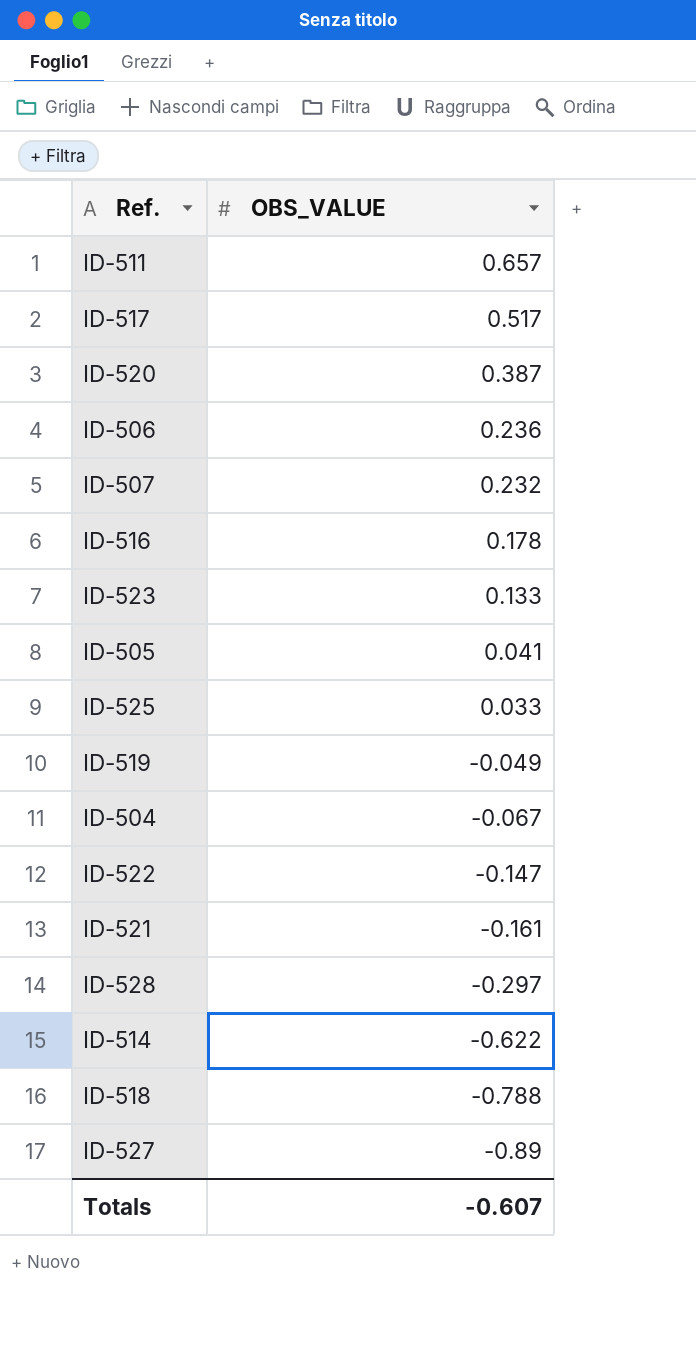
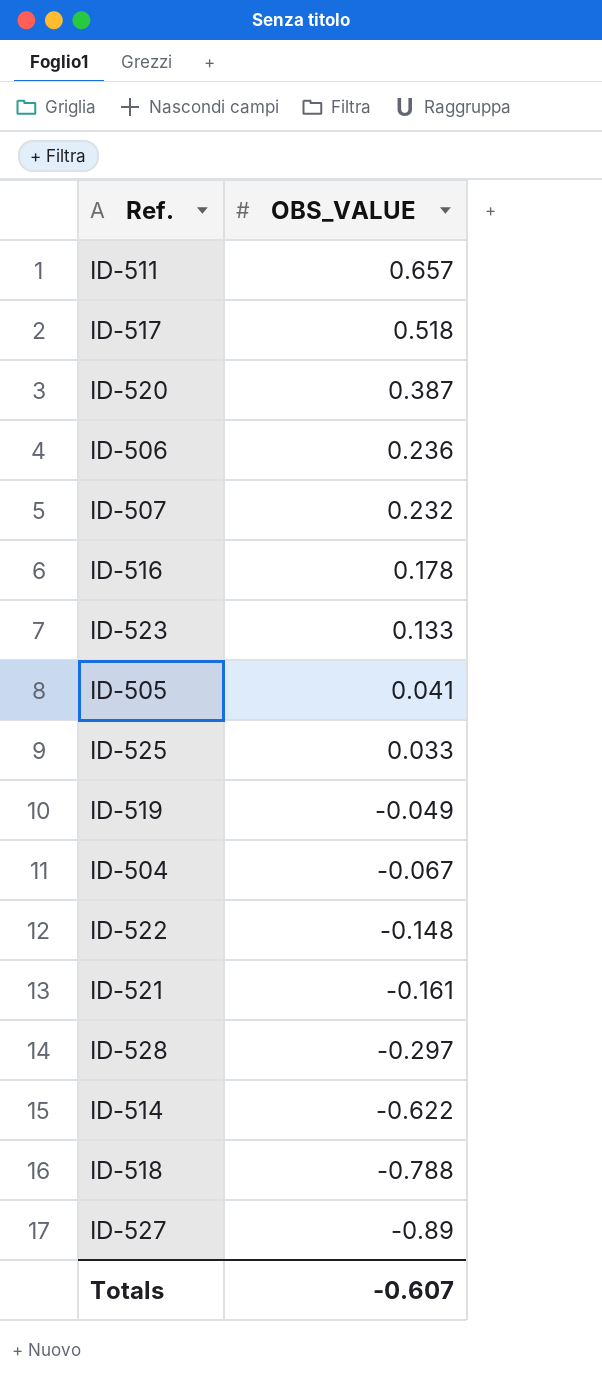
ID-517 | OBS_VALUE: 0.517 -> 0.518
ID-522 | OBS_VALUE: -0.147 -> -0.148

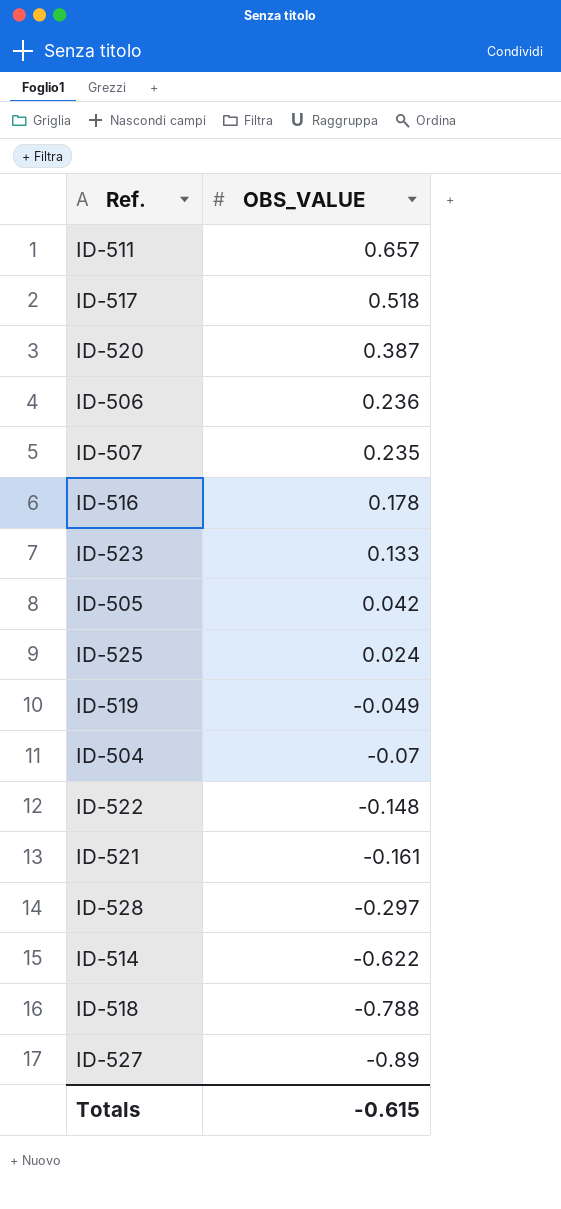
ID-507 | OBS_VALUE: 0.232 -> 0.235
ID-505 | OBS_VALUE: 0.041 -> 0.042
ID-525 | OBS_VALUE: 0.033 -> 0.024
ID-504 | OBS_VALUE: -0.067 -> -0.07
Totals | OBS_VALUE: -0.607 -> -0.615

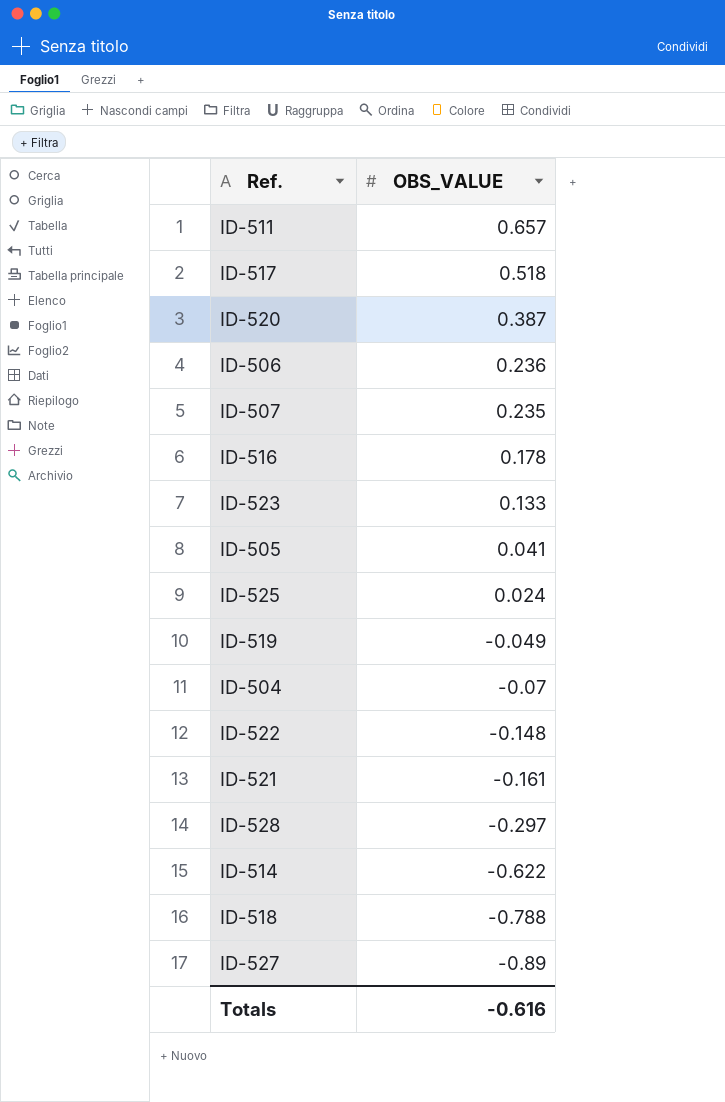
ID-505 | OBS_VALUE: 0.042 -> 0.041
Totals | OBS_VALUE: -0.615 -> -0.616

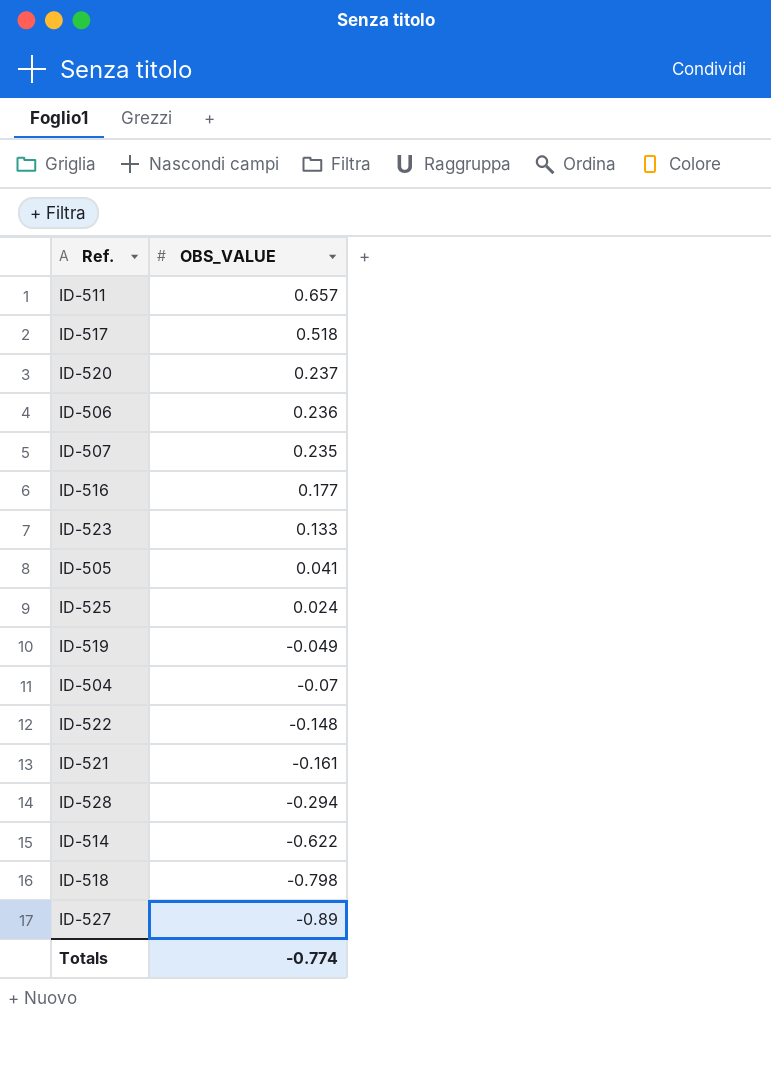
ID-520 | OBS_VALUE: 0.387 -> 0.237
ID-516 | OBS_VALUE: 0.178 -> 0.177
ID-528 | OBS_VALUE: -0.297 -> -0.294
ID-518 | OBS_VALUE: -0.788 -> -0.798
Totals | OBS_VALUE: -0.616 -> -0.774

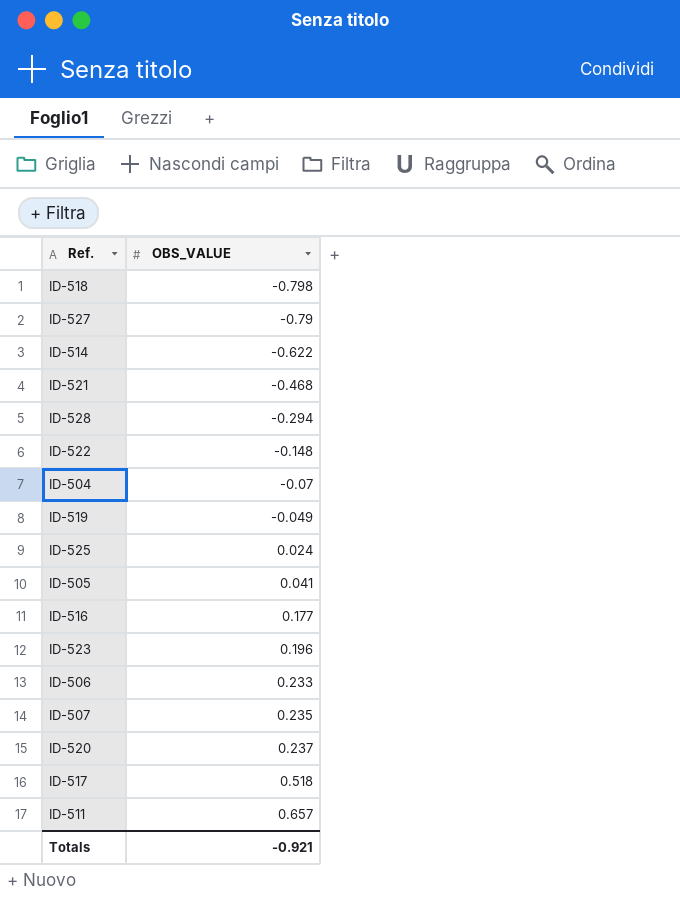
row order: OBS_VALUE descending -> OBS_VALUE ascending
ID-527 | OBS_VALUE: -0.89 -> -0.79
ID-521 | OBS_VALUE: -0.161 -> -0.468
ID-523 | OBS_VALUE: 0.133 -> 0.196
ID-506 | OBS_VALUE: 0.236 -> 0.233
Totals | OBS_VALUE: -0.774 -> -0.921

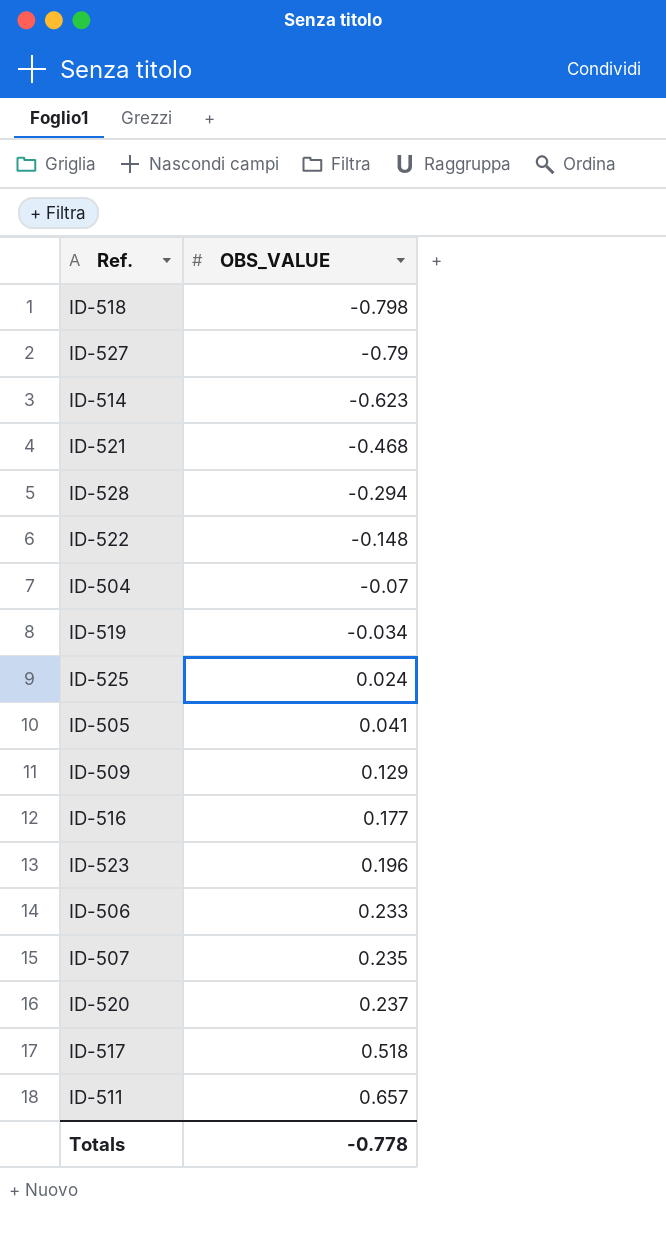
ID-514 | OBS_VALUE: -0.622 -> -0.623
ID-519 | OBS_VALUE: -0.049 -> -0.034
row ID-509: none -> 0.129
Totals | OBS_VALUE: -0.921 -> -0.778

